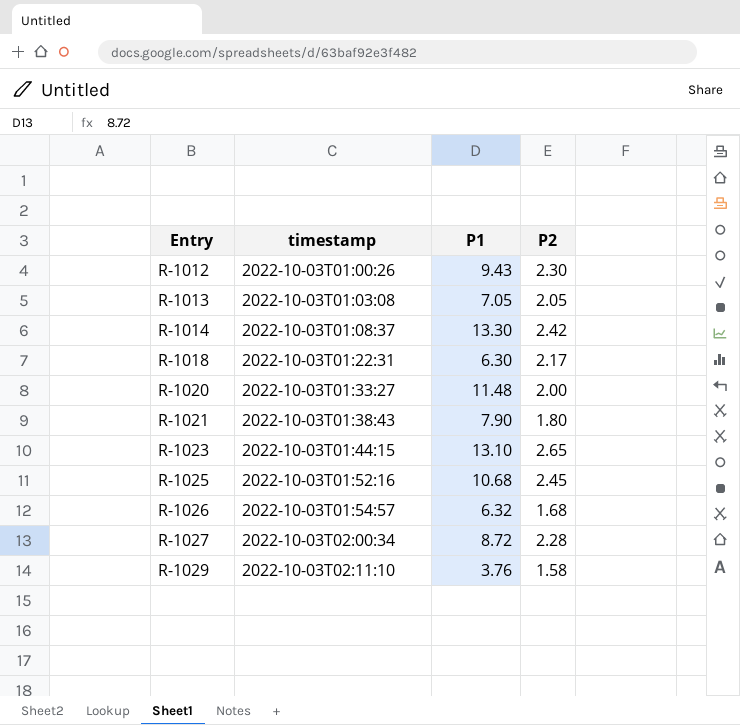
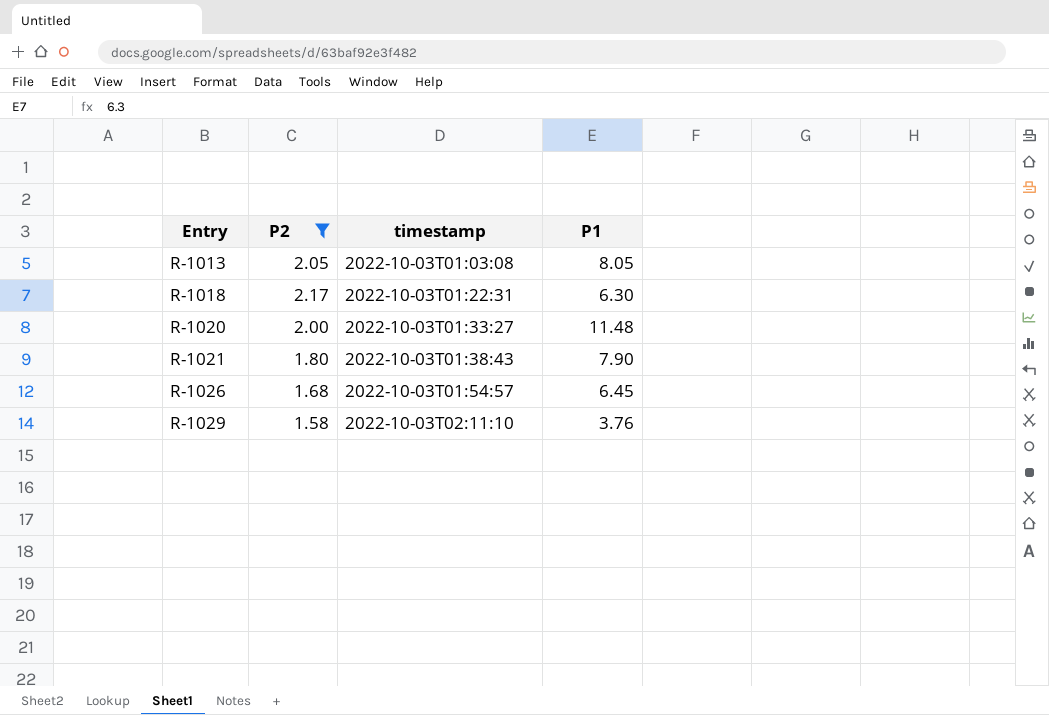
filter: none -> P2 <= 2.17
column P2 | position: 4 -> 2
R-1013 | P1: 7.05 -> 8.05
R-1026 | P1: 6.32 -> 6.45

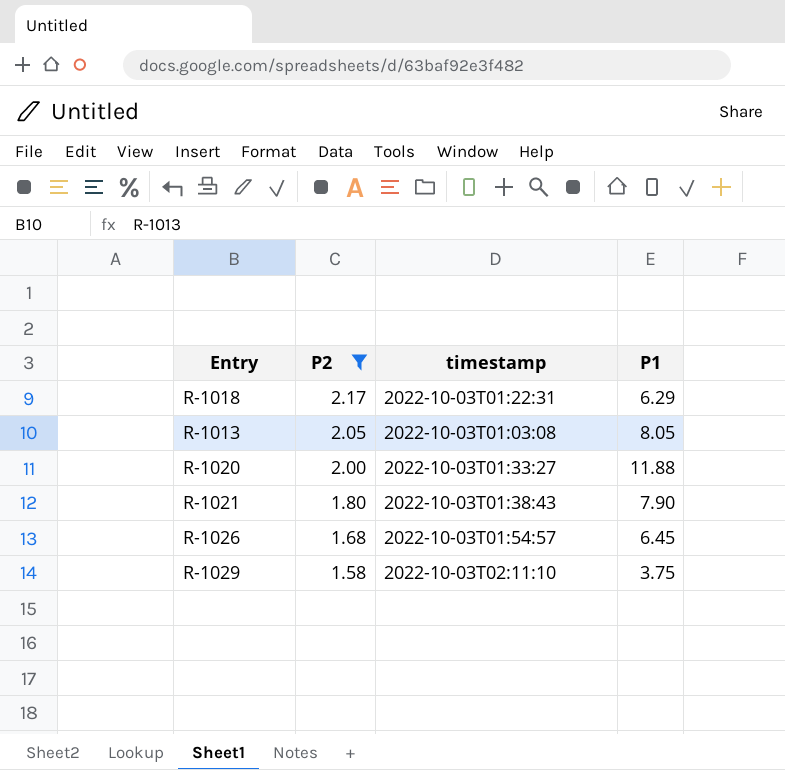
row order: Entry ascending -> P2 descending
R-1018 | P1: 6.30 -> 6.29
R-1020 | P1: 11.48 -> 11.88
R-1029 | P1: 3.76 -> 3.75

